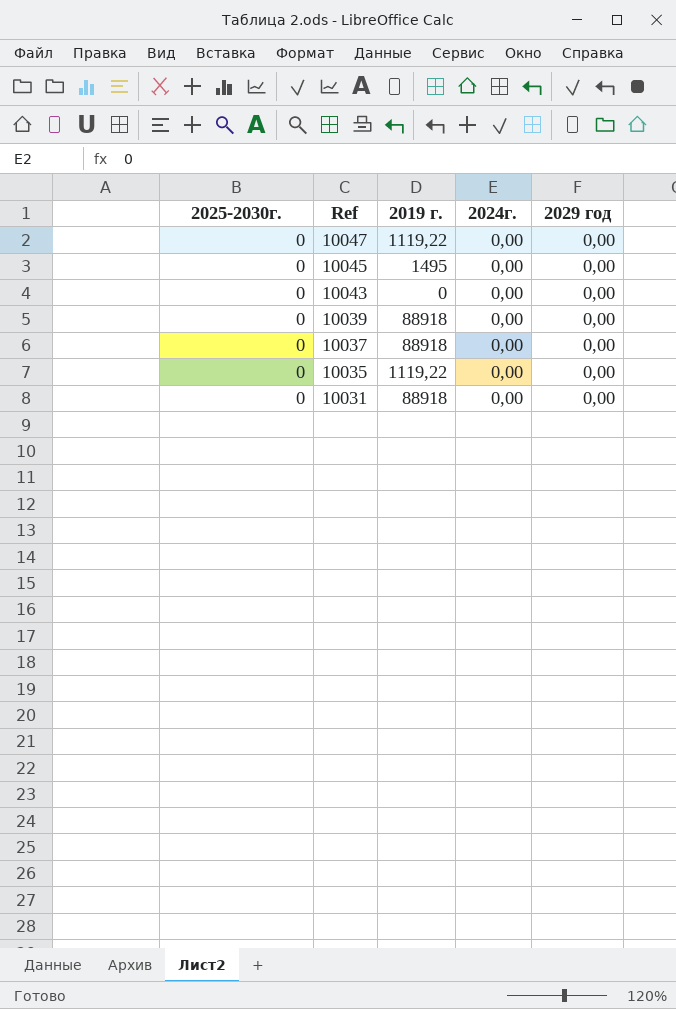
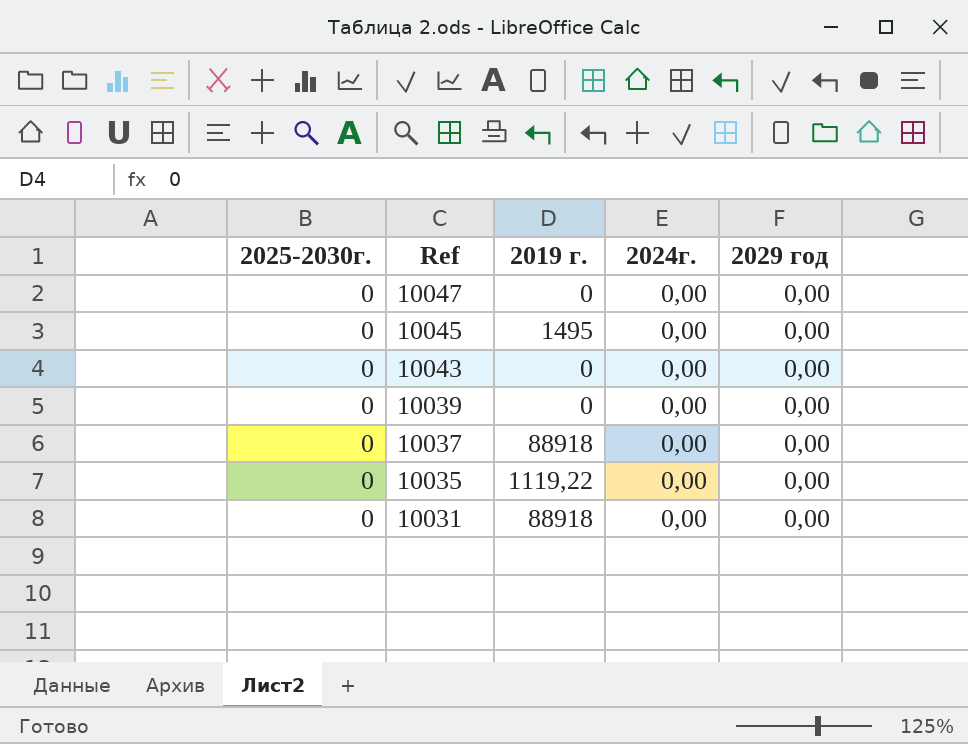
10047 | 2019 г.: 1119,22 -> 0
10039 | 2019 г.: 88918 -> 0

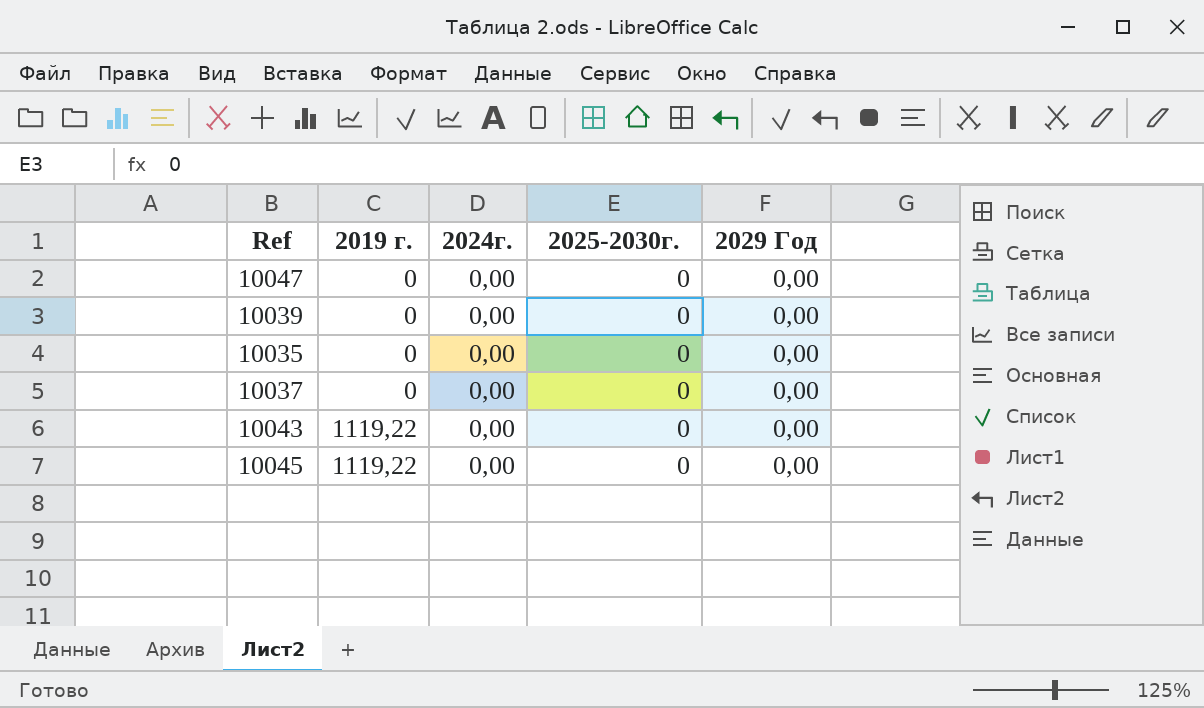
row order: Ref descending -> 2019 г. ascending
column 2025-2030г. | position: 1 -> 4
column name: 2029 год -> 2029 Год
row 10031: 0 | 88918 | 0,00 | 0,00 -> none
10035 | 2019 г.: 1119,22 -> 0
10037 | 2019 г.: 88918 -> 0
10043 | 2019 г.: 0 -> 1119,22
10045 | 2019 г.: 1495 -> 1119,22

